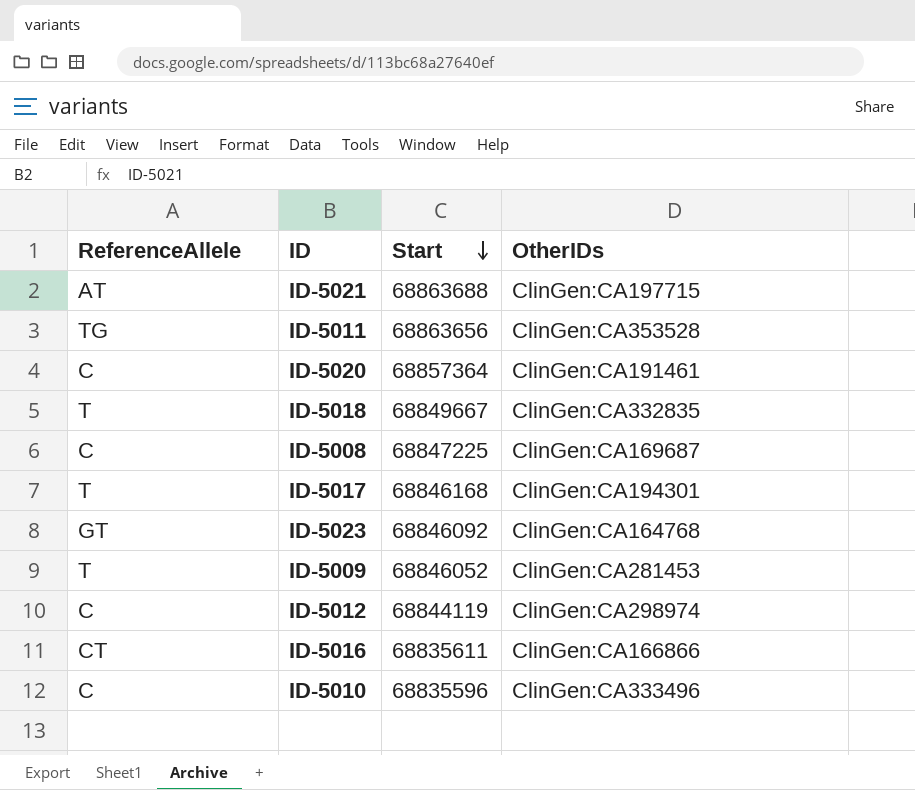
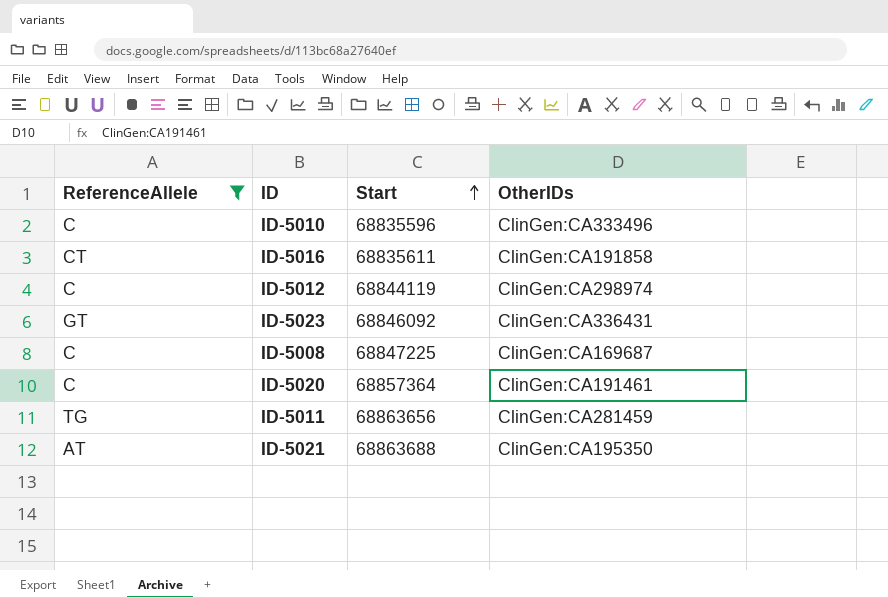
filter: none -> ReferenceAllele != T
row order: Start descending -> Start ascending
ID-5016 | OtherIDs: ClinGen:CA166866 -> ClinGen:CA191858
ID-5023 | OtherIDs: ClinGen:CA164768 -> ClinGen:CA336431
ID-5011 | OtherIDs: ClinGen:CA353528 -> ClinGen:CA281459
ID-5021 | OtherIDs: ClinGen:CA197715 -> ClinGen:CA195350

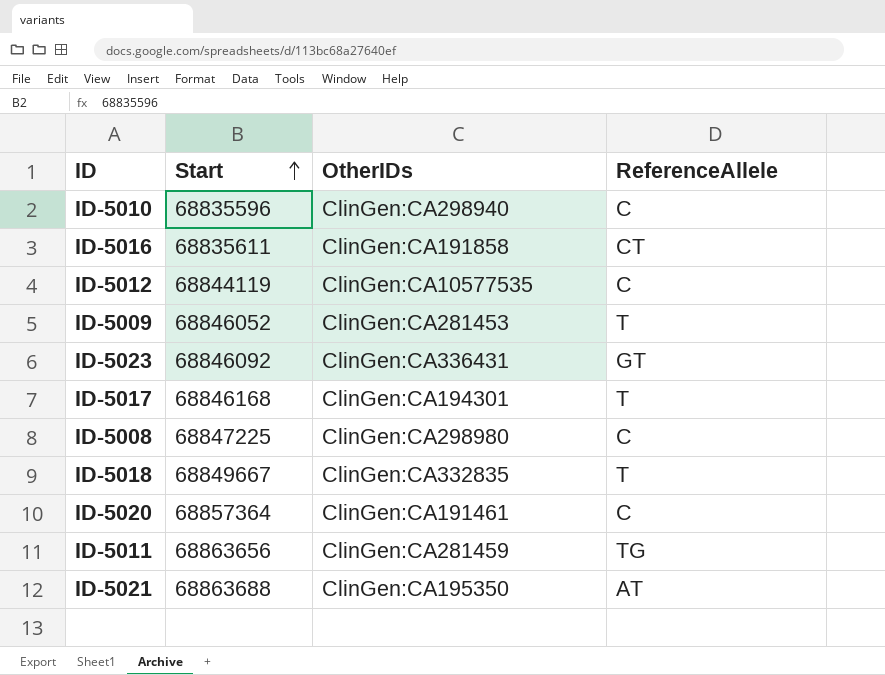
filter: ReferenceAllele != T -> none
column ReferenceAllele | position: 1 -> 4
ID-5010 | OtherIDs: ClinGen:CA333496 -> ClinGen:CA298940
ID-5012 | OtherIDs: ClinGen:CA298974 -> ClinGen:CA10577535
ID-5008 | OtherIDs: ClinGen:CA169687 -> ClinGen:CA298980

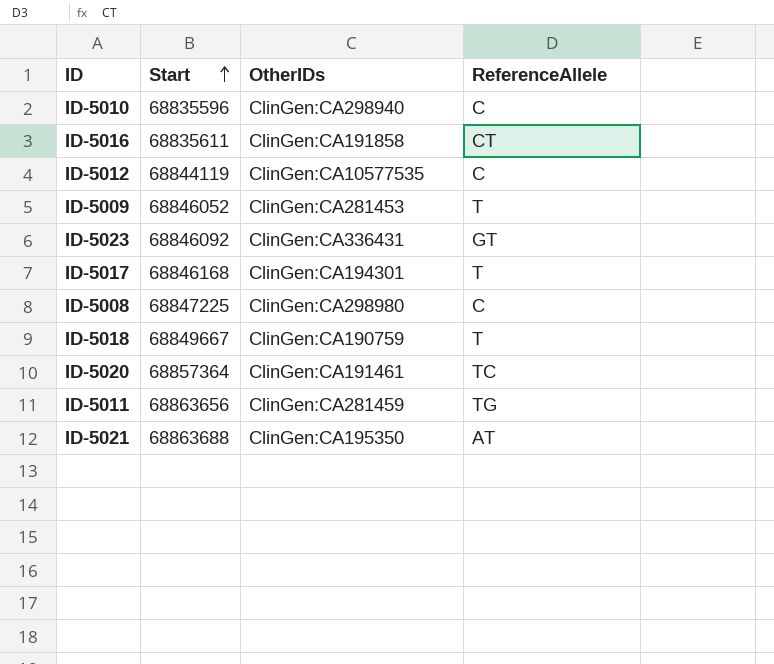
ID-5018 | OtherIDs: ClinGen:CA332835 -> ClinGen:CA190759
ID-5020 | ReferenceAllele: C -> TC

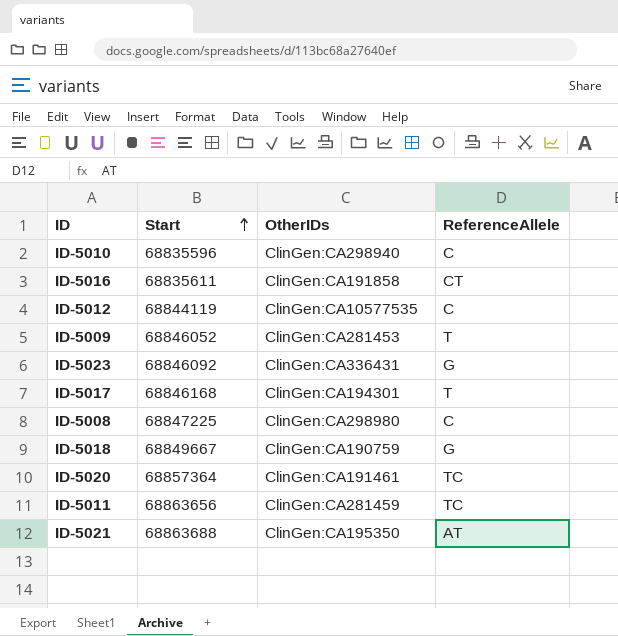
ID-5023 | ReferenceAllele: GT -> G
ID-5018 | ReferenceAllele: T -> G
ID-5011 | ReferenceAllele: TG -> TC

